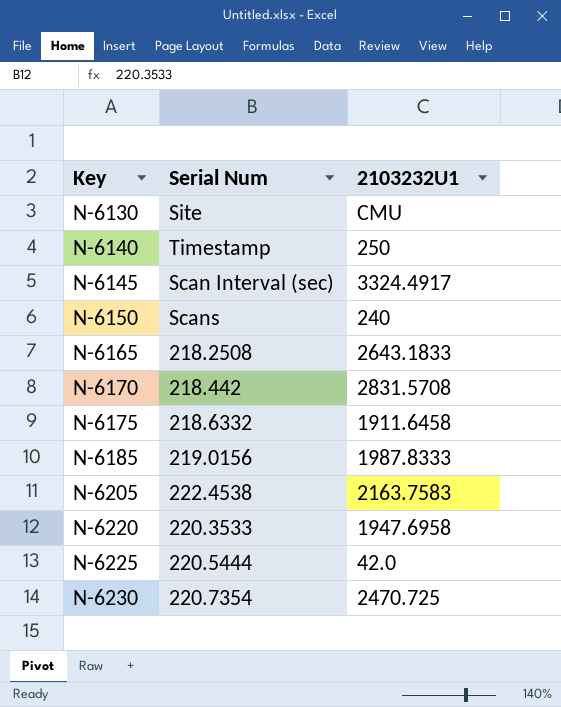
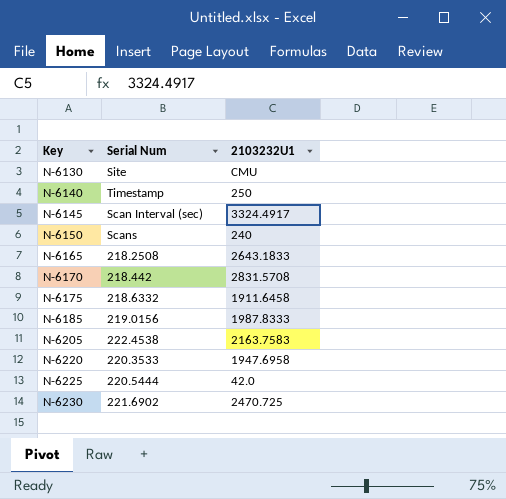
N-6230 | Serial Num: 220.7354 -> 221.6902

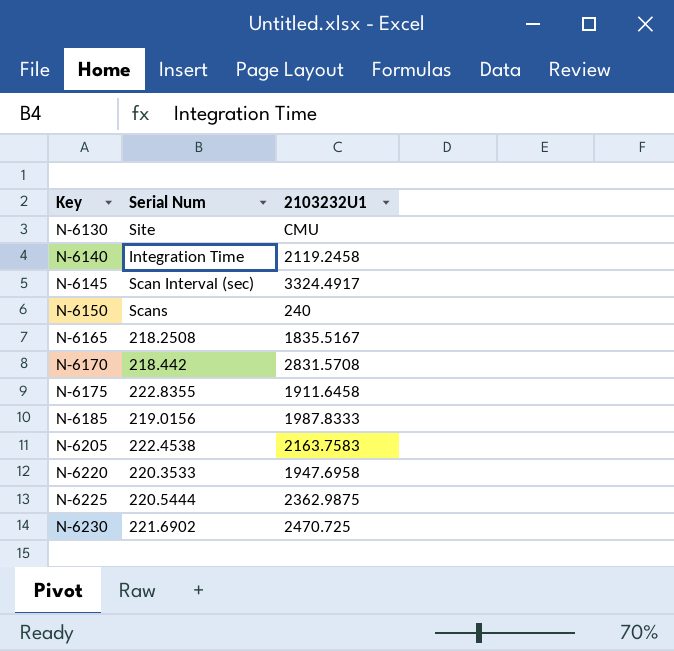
N-6140 | Serial Num: Timestamp -> Integration Time
N-6140 | 2103232U1: 250 -> 2119.2458
N-6165 | 2103232U1: 2643.1833 -> 1835.5167
N-6175 | Serial Num: 218.6332 -> 222.8355
N-6225 | 2103232U1: 42.0 -> 2362.9875

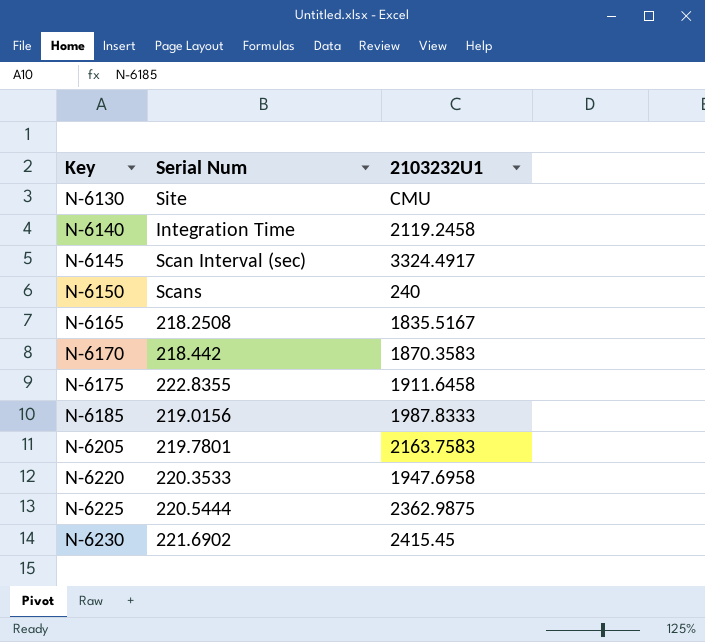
N-6170 | 2103232U1: 2831.5708 -> 1870.3583
N-6205 | Serial Num: 222.4538 -> 219.7801
N-6230 | 2103232U1: 2470.725 -> 2415.45

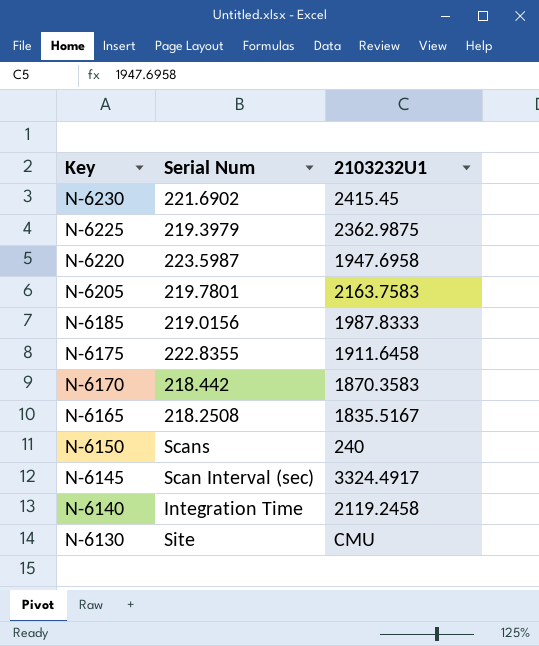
row order: Key ascending -> Key descending
N-6225 | Serial Num: 220.5444 -> 219.3979
N-6220 | Serial Num: 220.3533 -> 223.5987

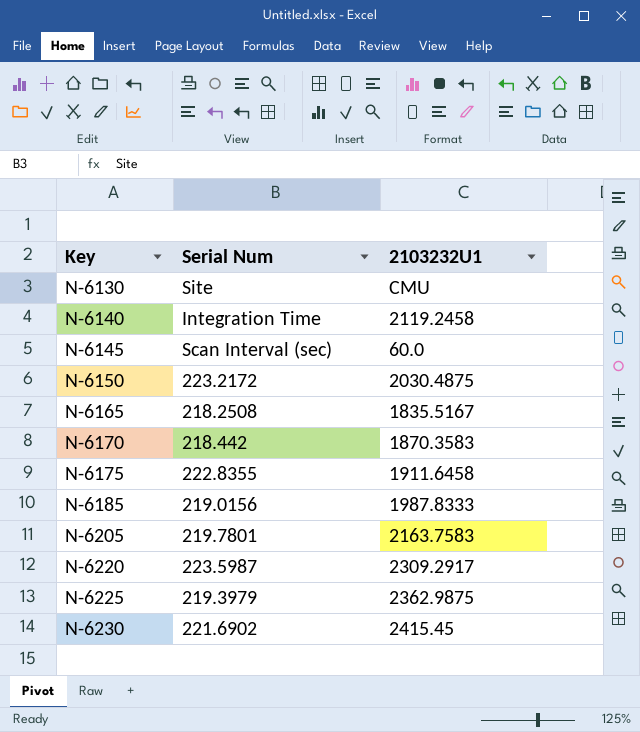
row order: Key descending -> Key ascending
N-6145 | 2103232U1: 3324.4917 -> 60.0
N-6150 | Serial Num: Scans -> 223.2172
N-6150 | 2103232U1: 240 -> 2030.4875
N-6220 | 2103232U1: 1947.6958 -> 2309.2917

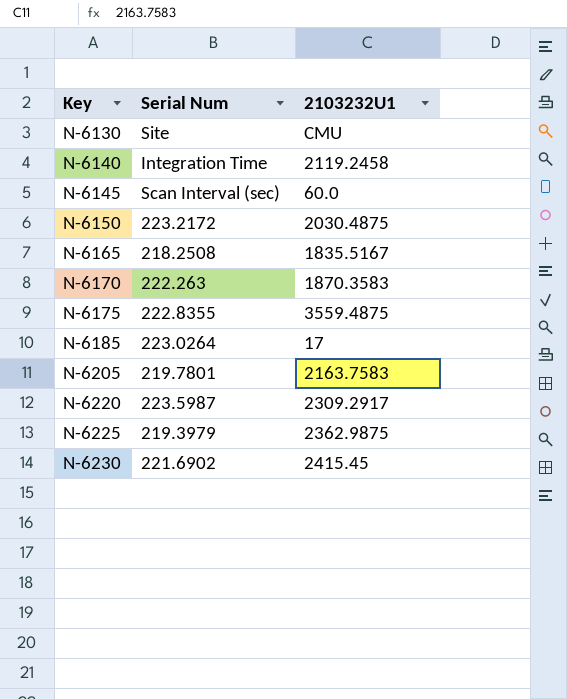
N-6170 | Serial Num: 218.442 -> 222.263
N-6175 | 2103232U1: 1911.6458 -> 3559.4875
N-6185 | Serial Num: 219.0156 -> 223.0264
N-6185 | 2103232U1: 1987.8333 -> 17

